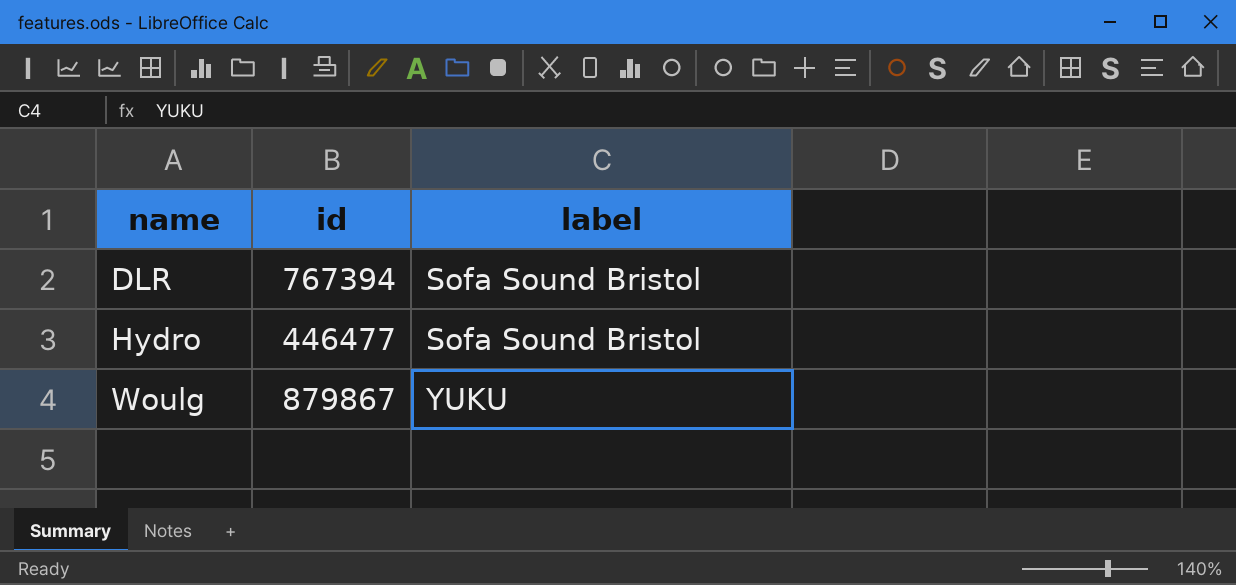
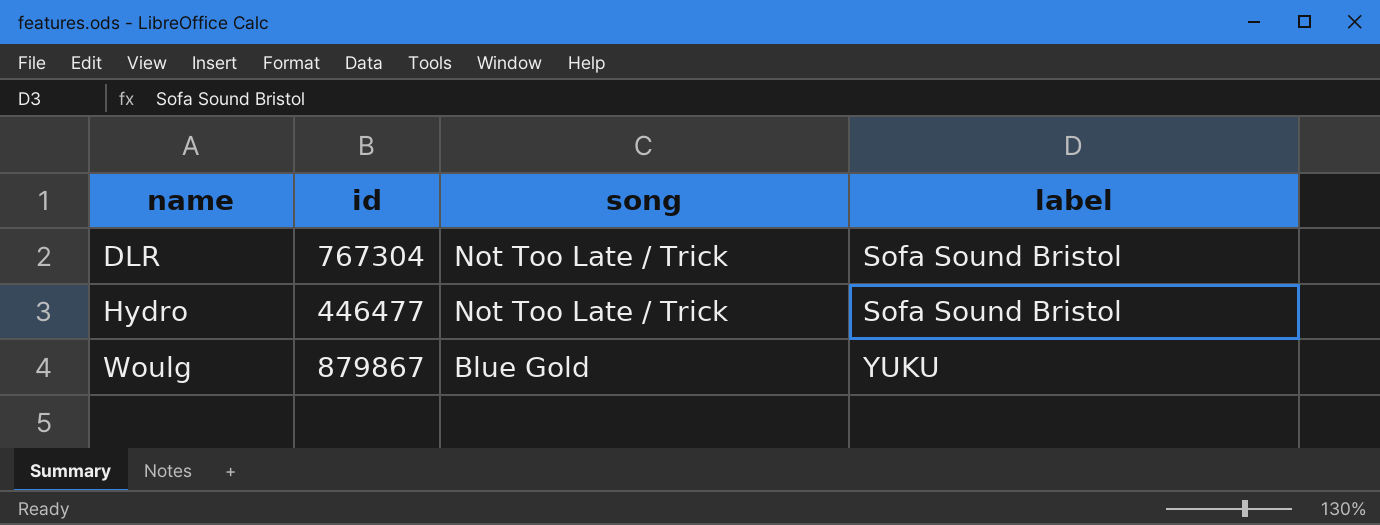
column song | position: none -> 3
DLR | id: 767394 -> 767304

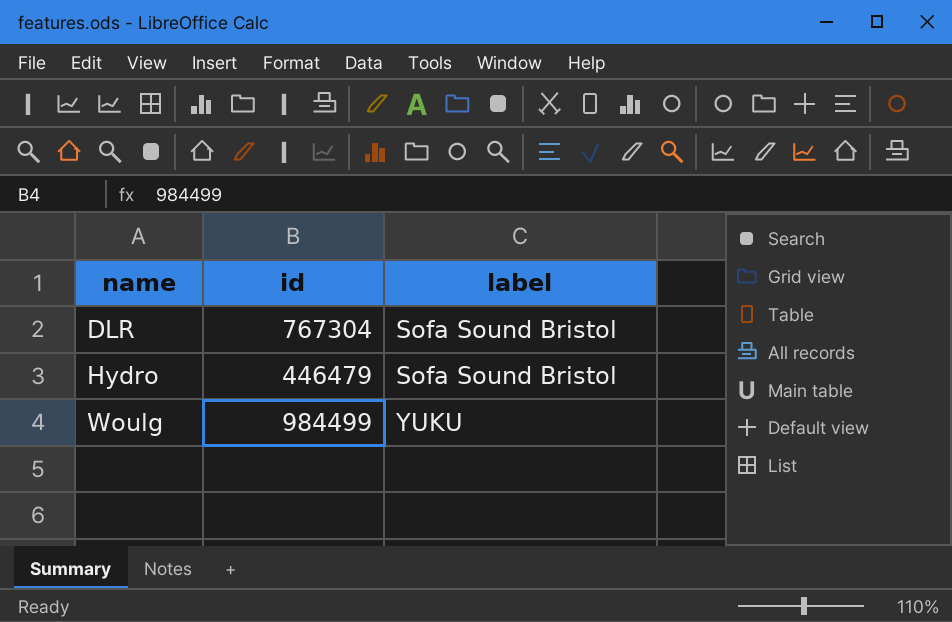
column song | position: 3 -> none
Hydro | id: 446477 -> 446479
Woulg | id: 879867 -> 984499

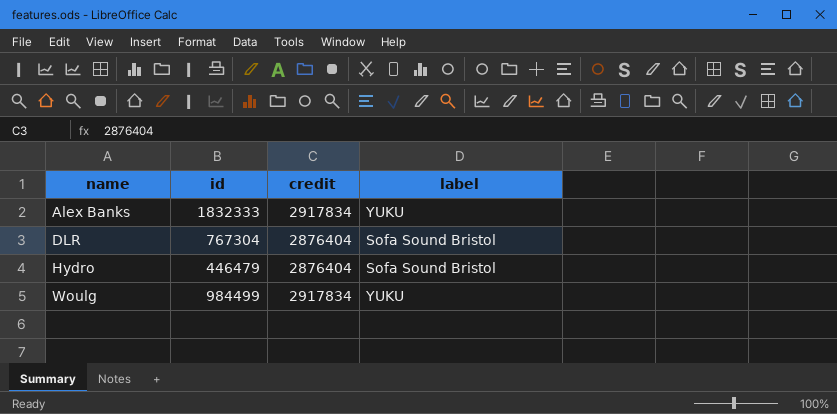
column credit | position: none -> 3
row Alex Banks: none -> 1832333 | 2917834 | YUKU

